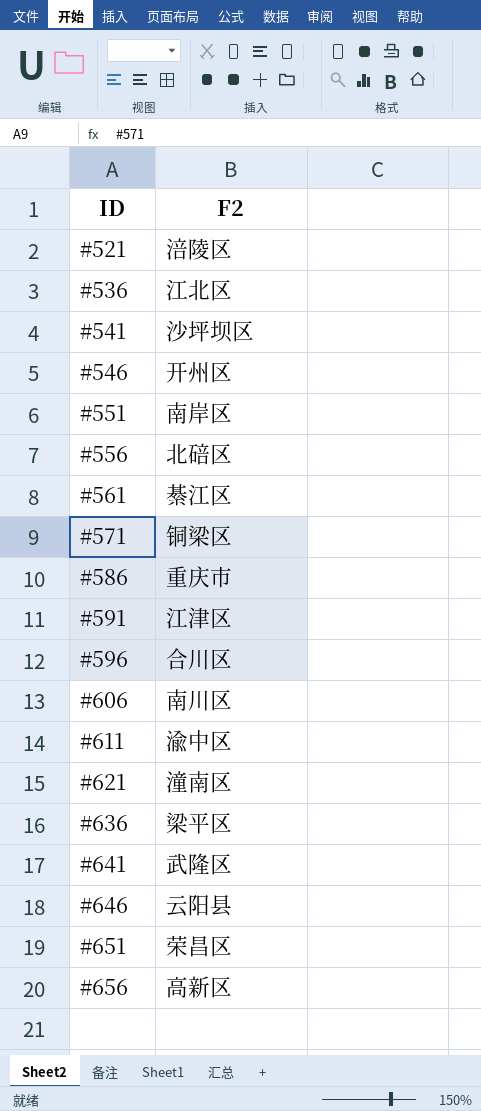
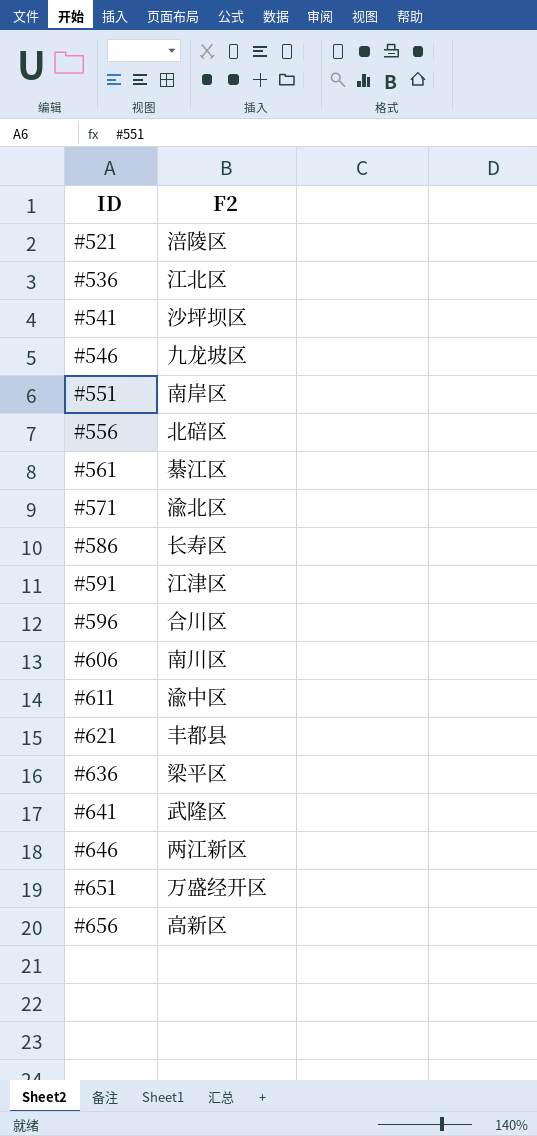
#546 | F2: 开州区 -> 九龙坡区
#571 | F2: 铜梁区 -> 渝北区
#586 | F2: 重庆市 -> 长寿区
#621 | F2: 潼南区 -> 丰都县
#646 | F2: 云阳县 -> 两江新区
#651 | F2: 荣昌区 -> 万盛经开区

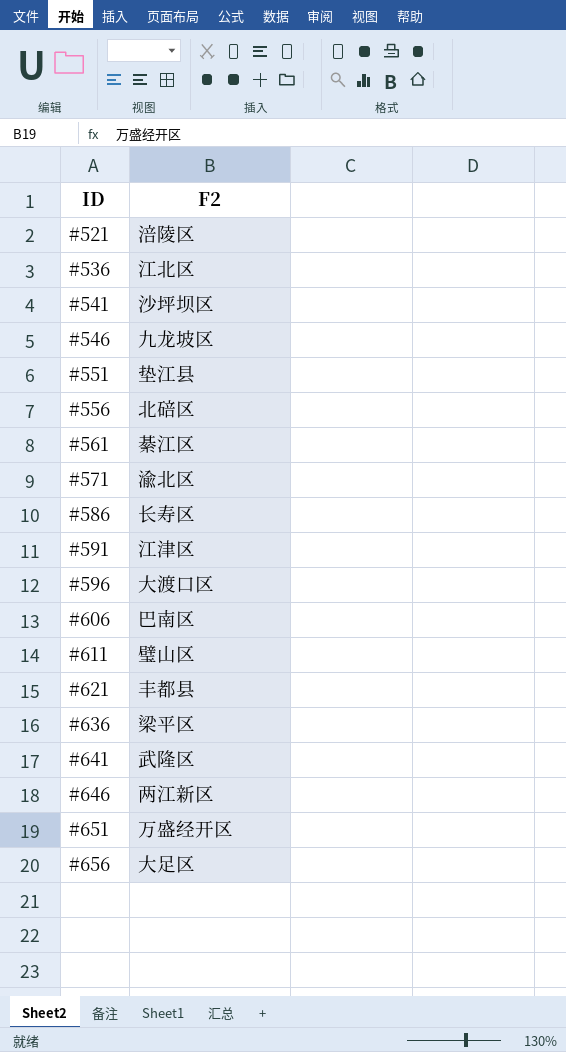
#551 | F2: 南岸区 -> 垫江县
#596 | F2: 合川区 -> 大渡口区
#606 | F2: 南川区 -> 巴南区
#611 | F2: 渝中区 -> 璧山区
#656 | F2: 高新区 -> 大足区

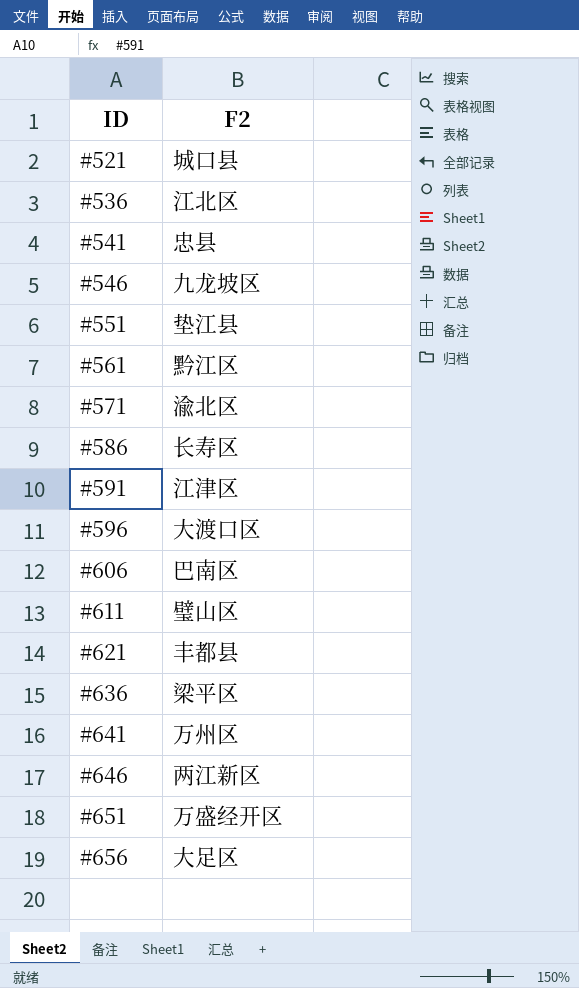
row #556: 北碚区 -> none
#521 | F2: 涪陵区 -> 城口县
#541 | F2: 沙坪坝区 -> 忠县
#561 | F2: 綦江区 -> 黔江区
#641 | F2: 武隆区 -> 万州区

